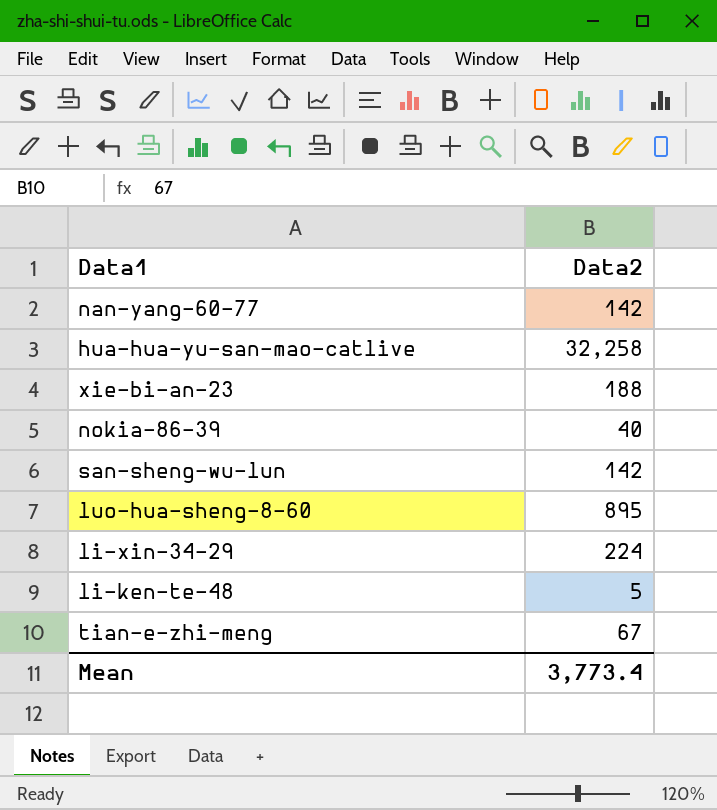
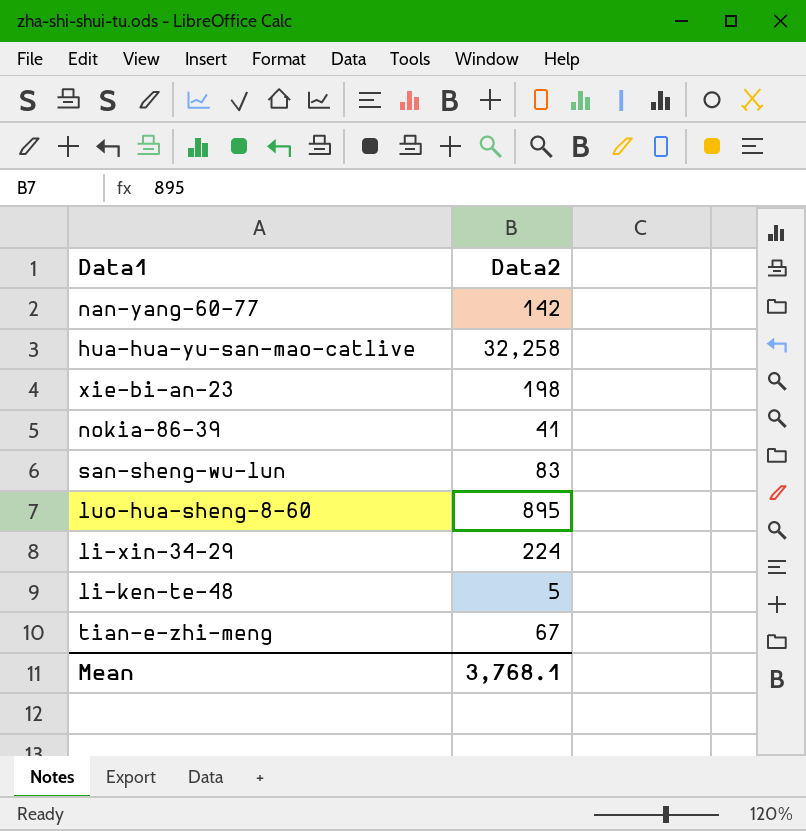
xie-bi-an-23 | Data2: 188 -> 198
nokia-86-39 | Data2: 40 -> 41
san-sheng-wu-lun | Data2: 142 -> 83
Mean | Data2: 3,773.4 -> 3,768.1

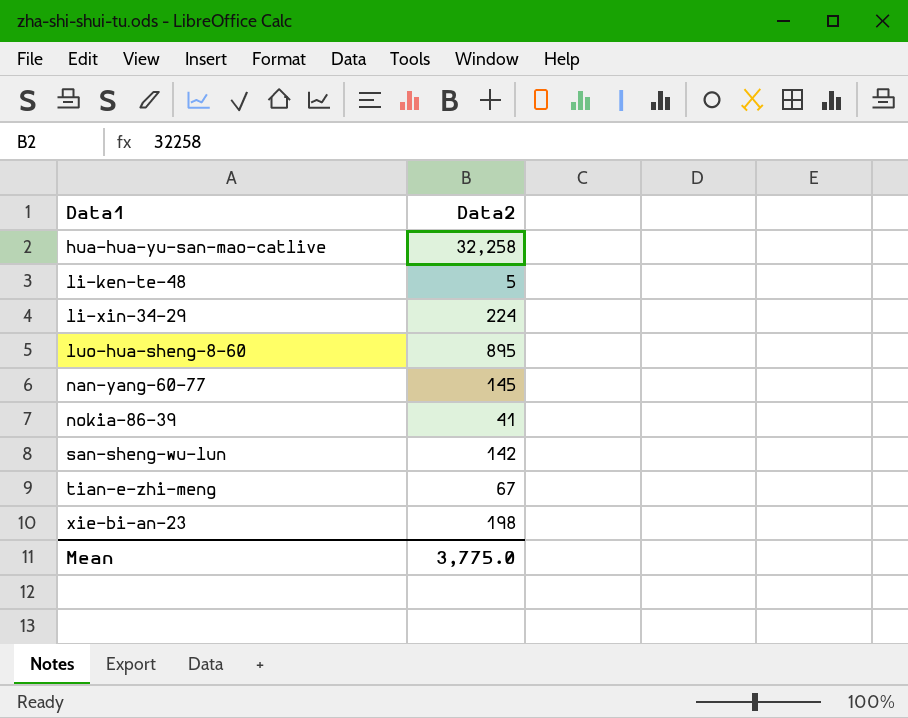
row order: none -> Data1 ascending
nan-yang-60-77 | Data2: 142 -> 145
san-sheng-wu-lun | Data2: 83 -> 142
Mean | Data2: 3,768.1 -> 3,775.0

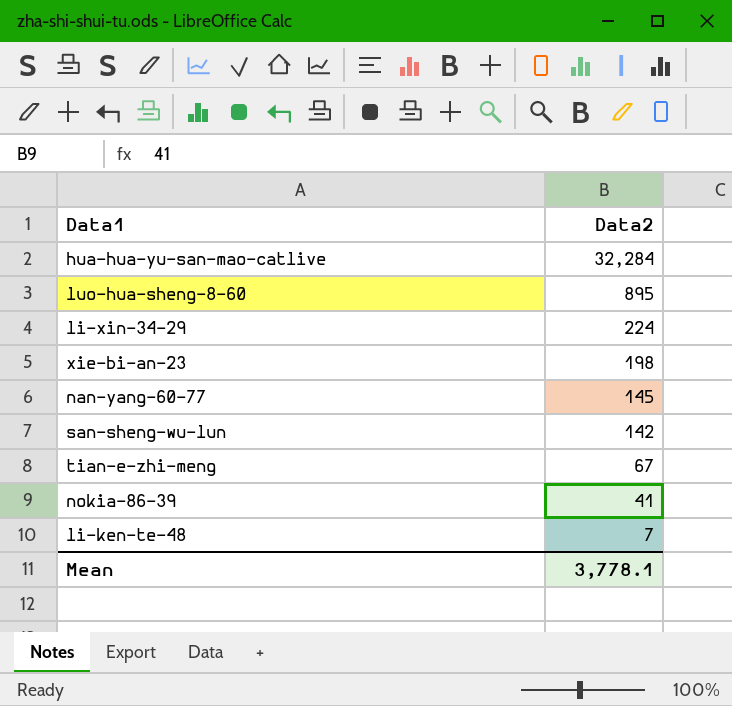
row order: Data1 ascending -> Data2 descending
hua-hua-yu-san-mao-catlive | Data2: 32,258 -> 32,284
li-ken-te-48 | Data2: 5 -> 7
Mean | Data2: 3,775.0 -> 3,778.1

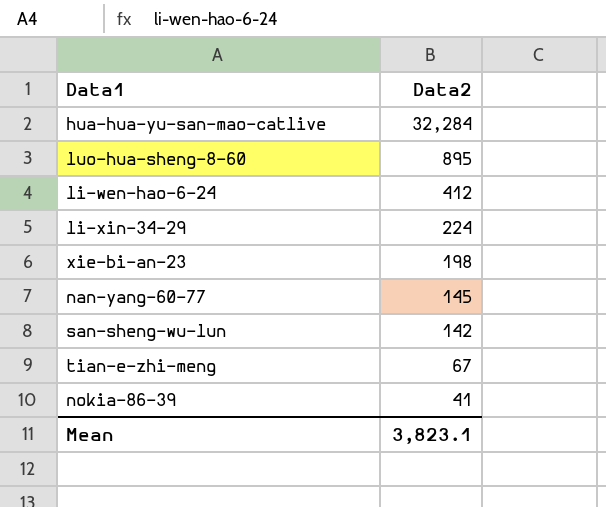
row li-ken-te-48: 7 -> none
row li-wen-hao-6-24: none -> 412
Mean | Data2: 3,778.1 -> 3,823.1

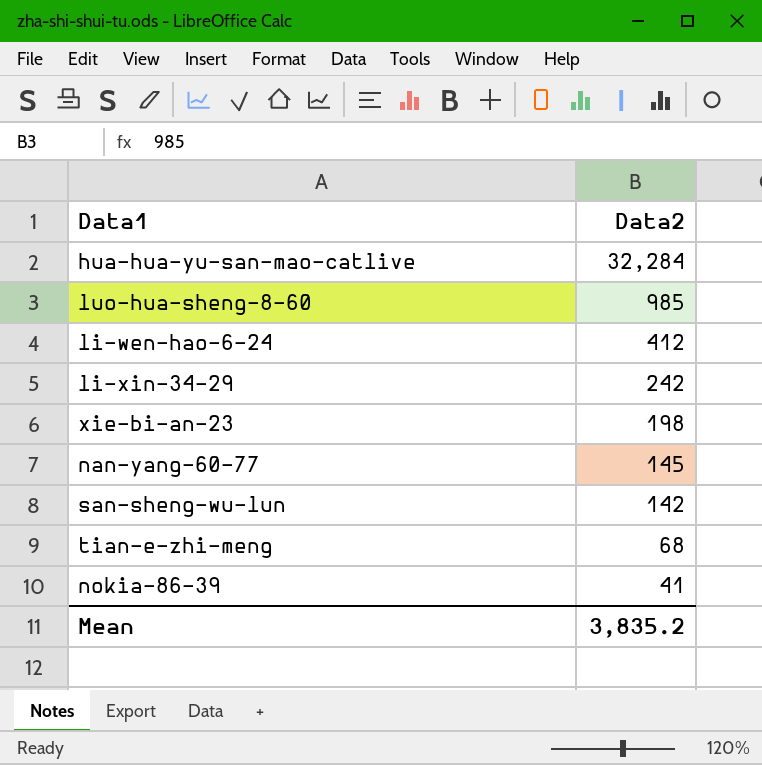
luo-hua-sheng-8-60 | Data2: 895 -> 985
li-xin-34-29 | Data2: 224 -> 242
tian-e-zhi-meng | Data2: 67 -> 68
Mean | Data2: 3,823.1 -> 3,835.2

